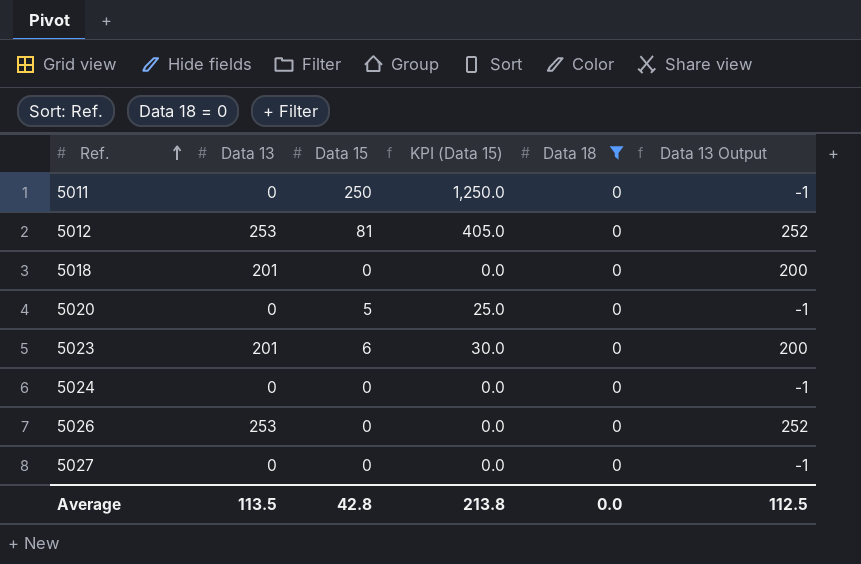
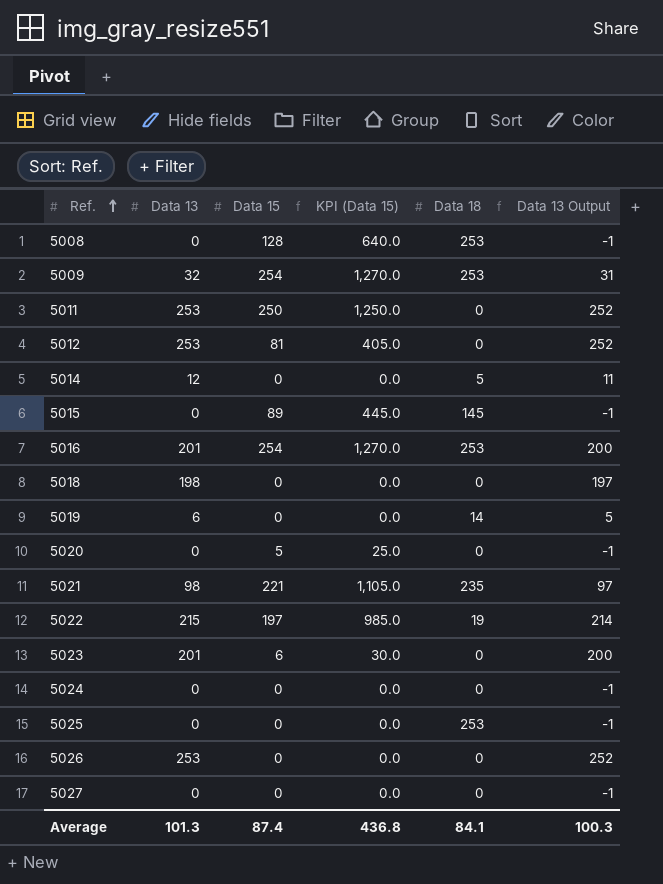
filter: Data 18 = 0 -> none
5011 | Data 13: 0 -> 253
5011 | Data 13 Output: -1 -> 252
5018 | Data 13: 201 -> 198
5018 | Data 13 Output: 200 -> 197
Average | Data 13: 113.5 -> 101.3
Average | Data 15: 42.8 -> 87.4
Average | KPI (Data 15): 213.8 -> 436.8
Average | Data 18: 0.0 -> 84.1
Average | Data 13 Output: 112.5 -> 100.3

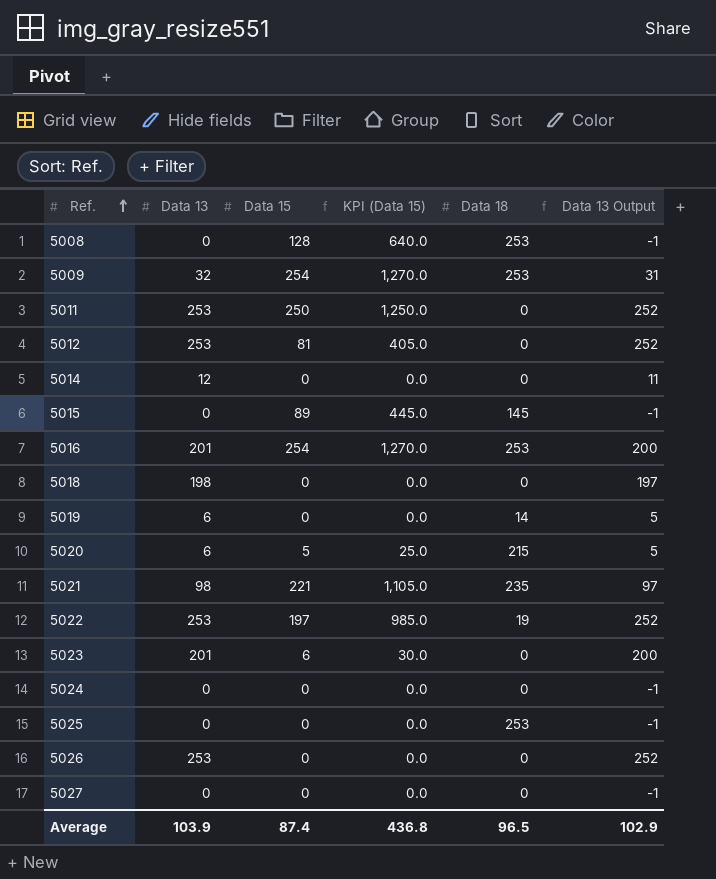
5014 | Data 18: 5 -> 0
5020 | Data 13: 0 -> 6
5020 | Data 18: 0 -> 215
5020 | Data 13 Output: -1 -> 5
5022 | Data 13: 215 -> 253
5022 | Data 13 Output: 214 -> 252
Average | Data 13: 101.3 -> 103.9
Average | Data 18: 84.1 -> 96.5
Average | Data 13 Output: 100.3 -> 102.9

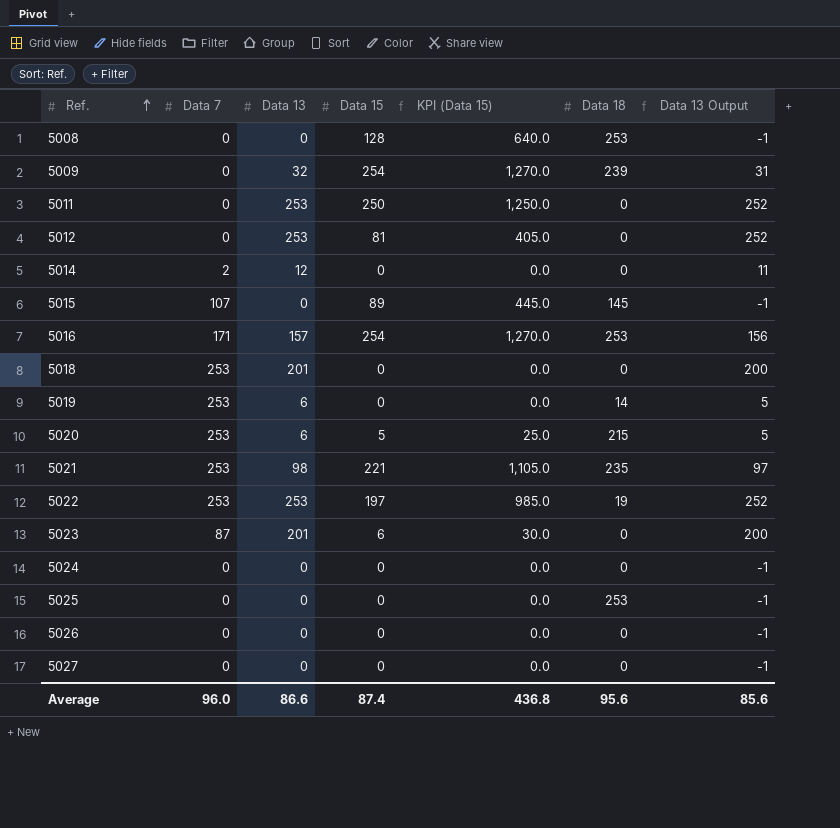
column Data 7 | position: none -> 2
5009 | Data 18: 253 -> 239
5016 | Data 13: 201 -> 157
5016 | Data 13 Output: 200 -> 156
5018 | Data 13: 198 -> 201
5018 | Data 13 Output: 197 -> 200
5026 | Data 13: 253 -> 0
5026 | Data 13 Output: 252 -> -1
Average | Data 13: 103.9 -> 86.6
Average | Data 18: 96.5 -> 95.6
Average | Data 13 Output: 102.9 -> 85.6

